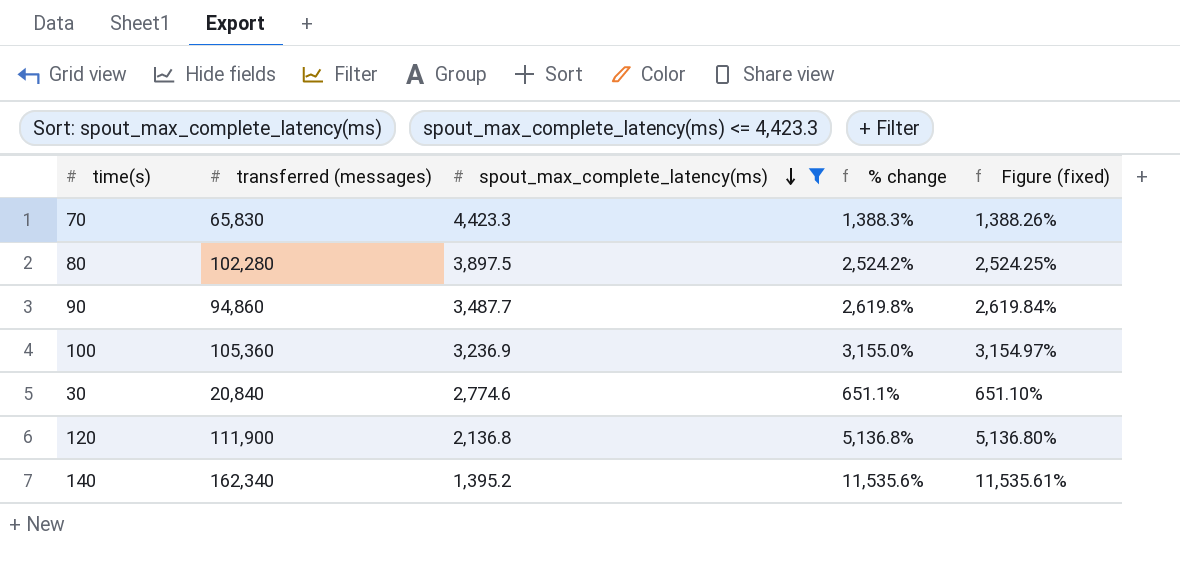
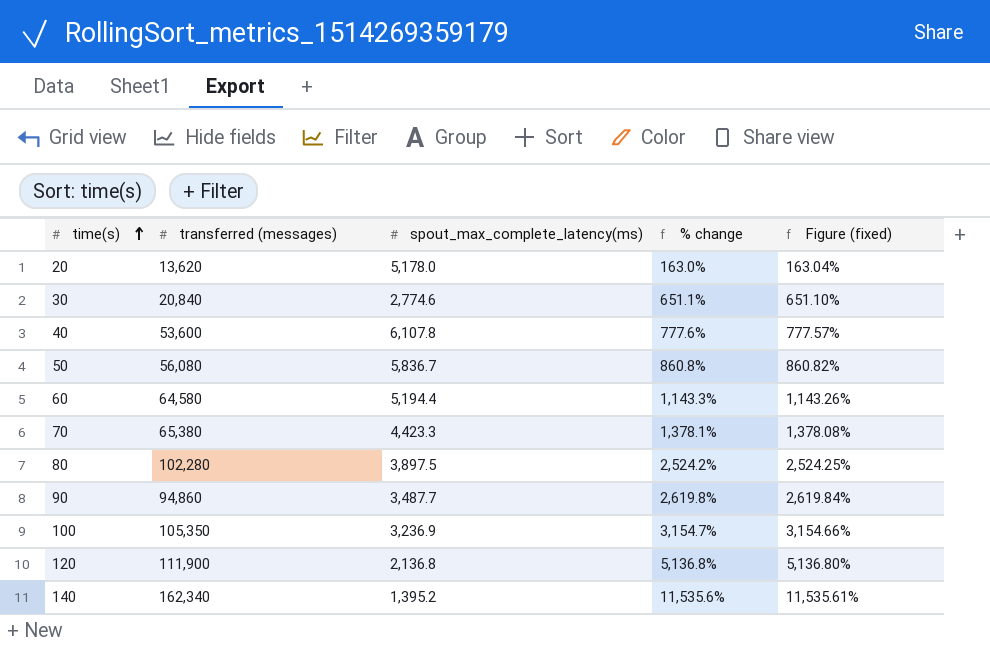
filter: spout_max_complete_latency(ms) <= 4,423.3 -> none
row order: spout_max_complete_latency(ms) descending -> time(s) ascending
70 | transferred (messages): 65,830 -> 65,380
70 | % change: 1,388.3% -> 1,378.1%
70 | Figure (fixed): 1,388.26% -> 1,378.08%
100 | transferred (messages): 105,360 -> 105,350
100 | % change: 3,155.0% -> 3,154.7%
100 | Figure (fixed): 3,154.97% -> 3,154.66%

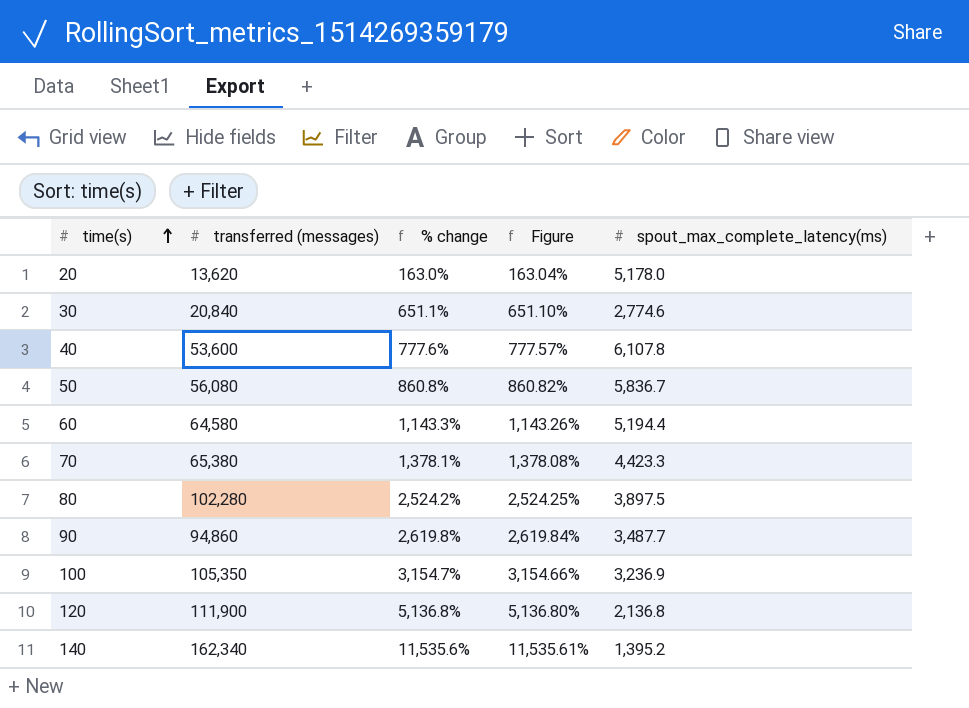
column name: Figure (fixed) -> Figure
column spout_max_complete_latency(ms) | position: 3 -> 5

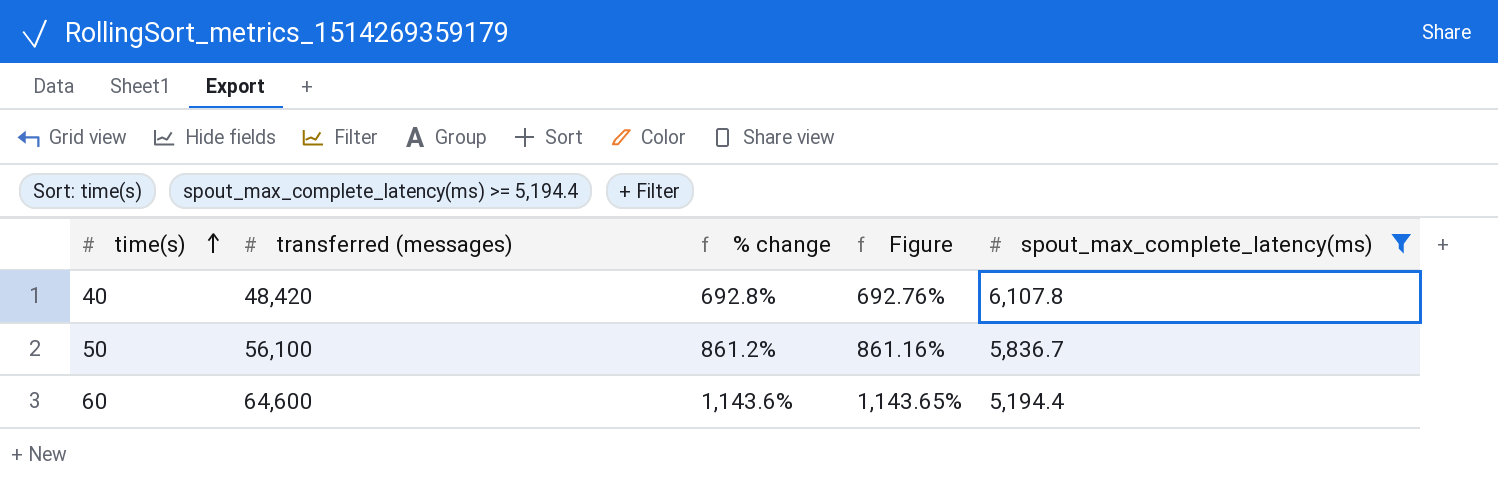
filter: none -> spout_max_complete_latency(ms) >= 5,194.4
40 | transferred (messages): 53,600 -> 48,420
40 | % change: 777.6% -> 692.8%
40 | Figure: 777.57% -> 692.76%
50 | transferred (messages): 56,080 -> 56,100
50 | % change: 860.8% -> 861.2%
50 | Figure: 860.82% -> 861.16%
60 | transferred (messages): 64,580 -> 64,600
60 | % change: 1,143.3% -> 1,143.6%
60 | Figure: 1,143.26% -> 1,143.65%

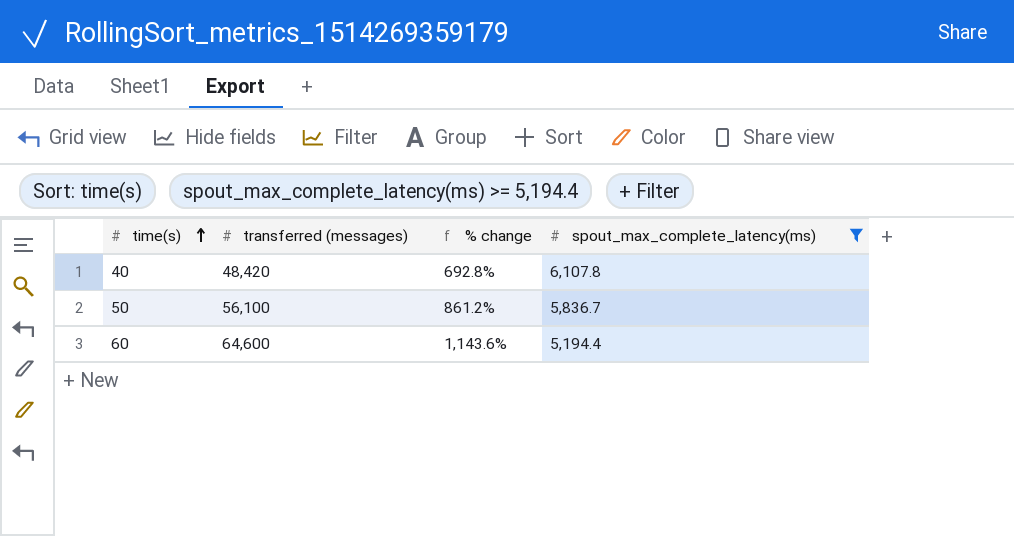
column Figure | formula: ([transferred (messages)] - [spout_max_complete_latency(ms)]) / [spout_max_complete_latency(ms)] -> none

